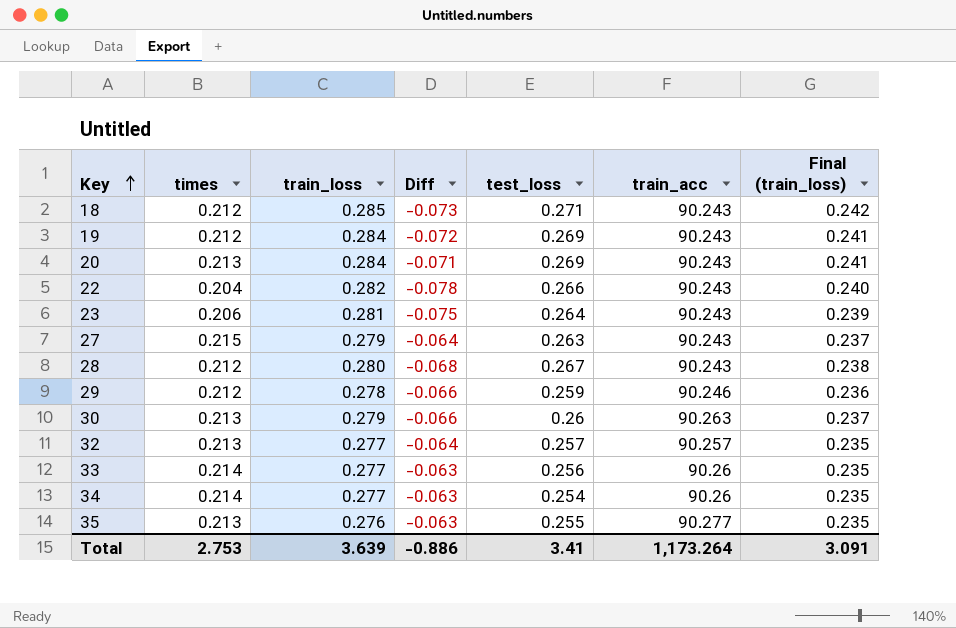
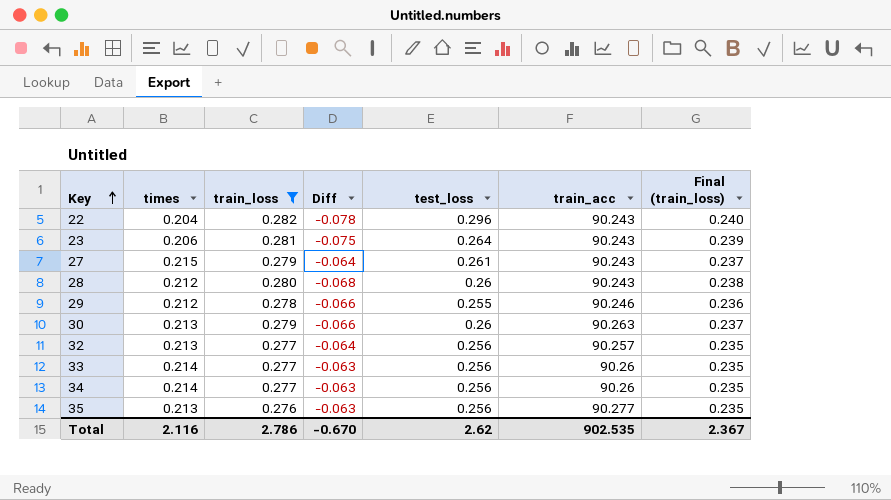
filter: none -> train_loss <= 0.282
22 | test_loss: 0.266 -> 0.296
27 | test_loss: 0.263 -> 0.261
28 | test_loss: 0.267 -> 0.26
29 | test_loss: 0.259 -> 0.255
32 | test_loss: 0.257 -> 0.256
34 | test_loss: 0.254 -> 0.256
35 | test_loss: 0.255 -> 0.256
Total | times: 2.753 -> 2.116
Total | train_loss: 3.639 -> 2.786
Total | Diff: -0.886 -> -0.670
Total | test_loss: 3.41 -> 2.62
Total | train_acc: 1,173.264 -> 902.535
Total | Final (train_loss): 3.091 -> 2.367

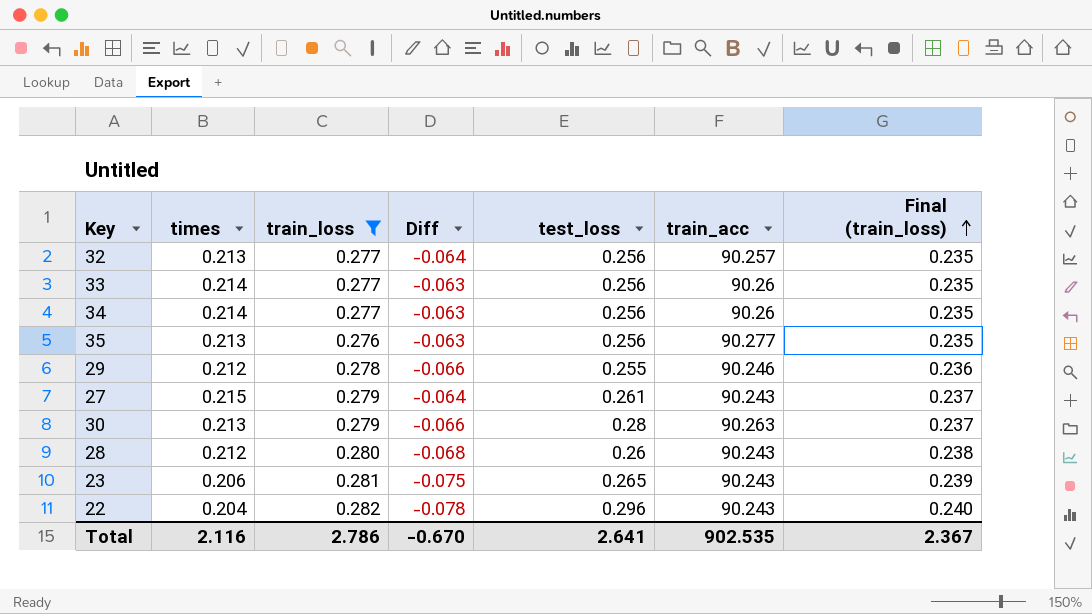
row order: Key ascending -> Final (train_loss) ascending
30 | test_loss: 0.26 -> 0.28
23 | test_loss: 0.264 -> 0.265
Total | test_loss: 2.62 -> 2.641

